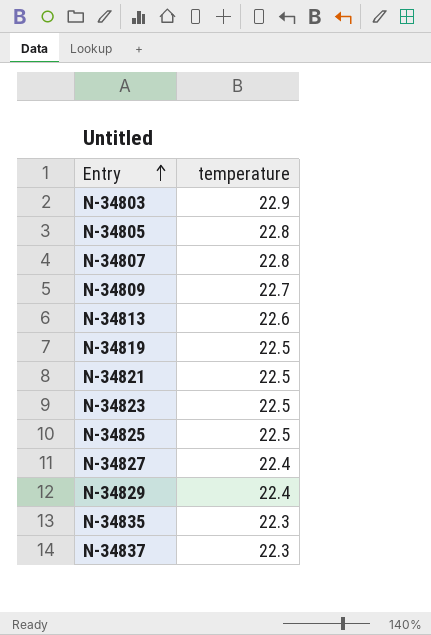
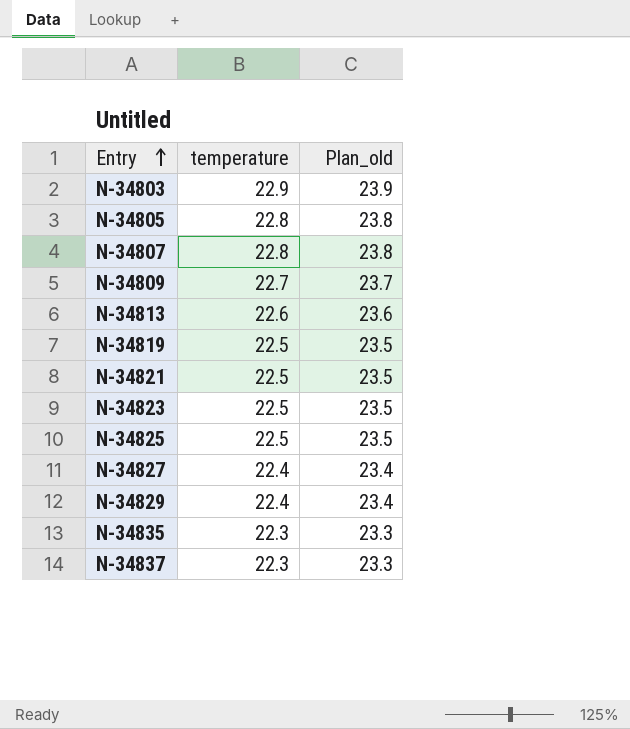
column Plan_old | formula: none -> [temperature] + 1

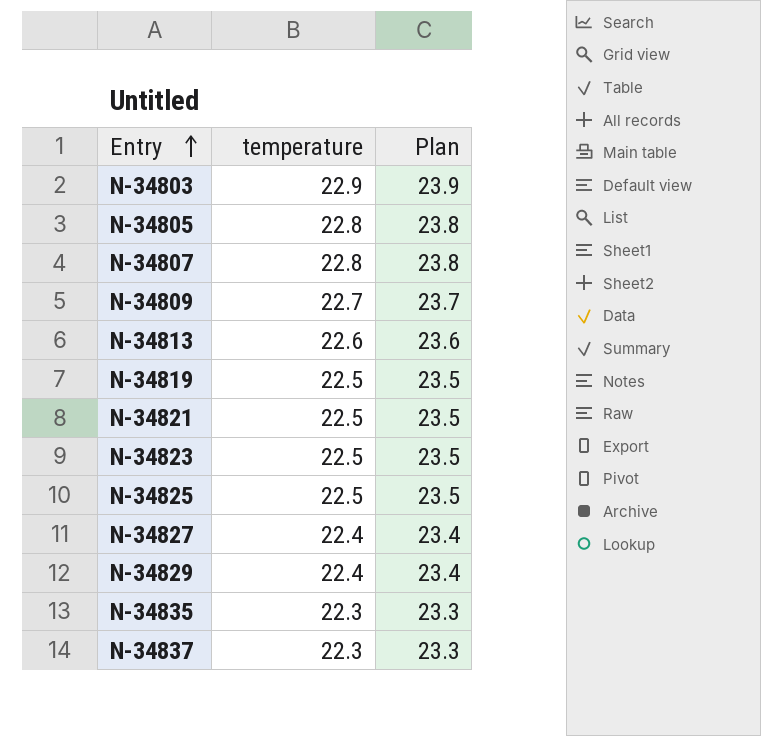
column name: Plan_old -> Plan

